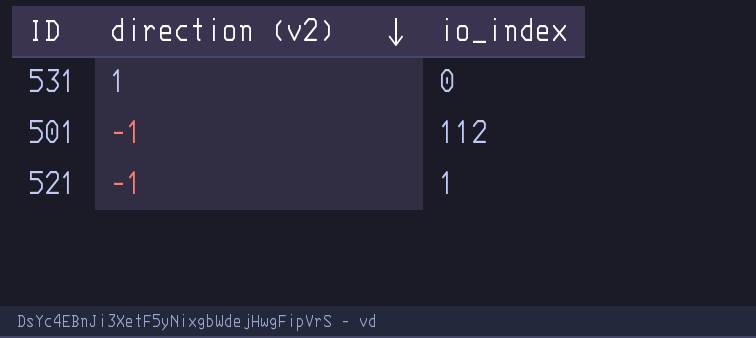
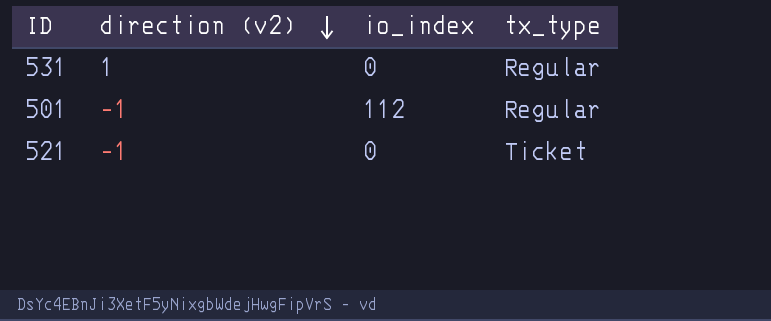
column tx_type | position: none -> 4
521 | io_index: 1 -> 0

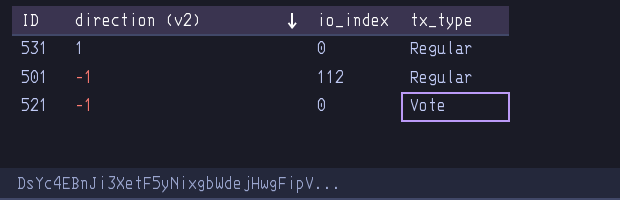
521 | tx_type: Ticket -> Vote

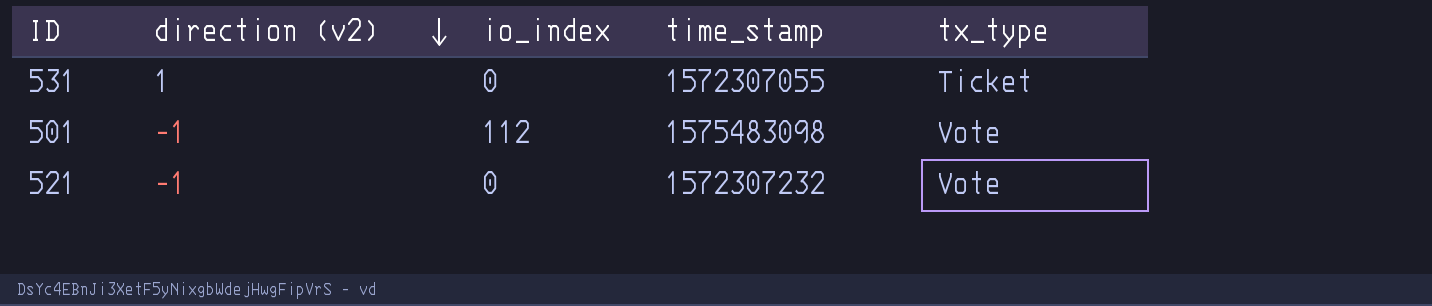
column time_stamp | position: none -> 4
531 | tx_type: Regular -> Ticket
501 | tx_type: Regular -> Vote

